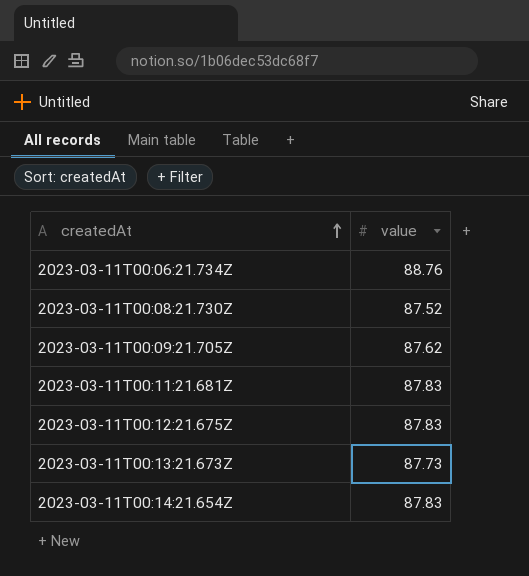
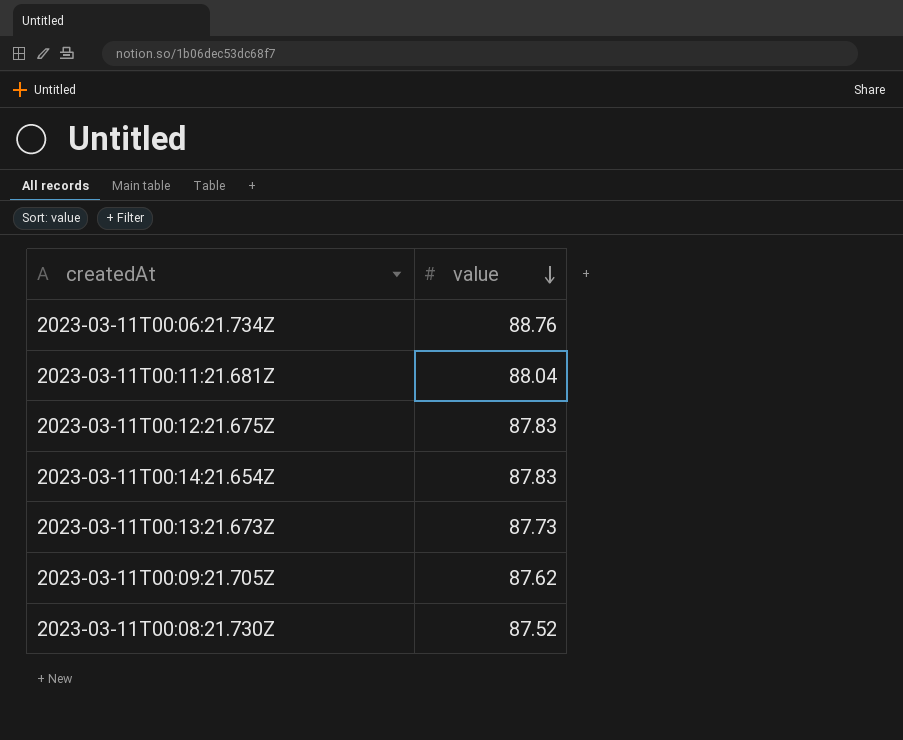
row order: createdAt ascending -> value descending
2023-03-11T00:11:21.681Z | value: 87.83 -> 88.04

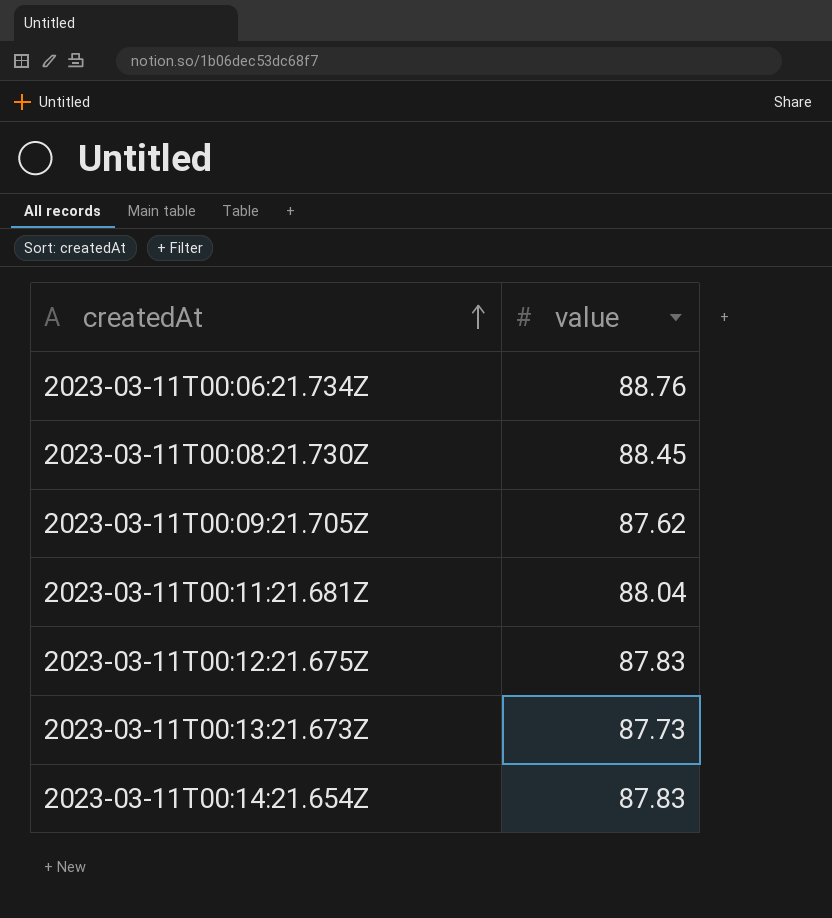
row order: value descending -> createdAt ascending
2023-03-11T00:08:21.730Z | value: 87.52 -> 88.45

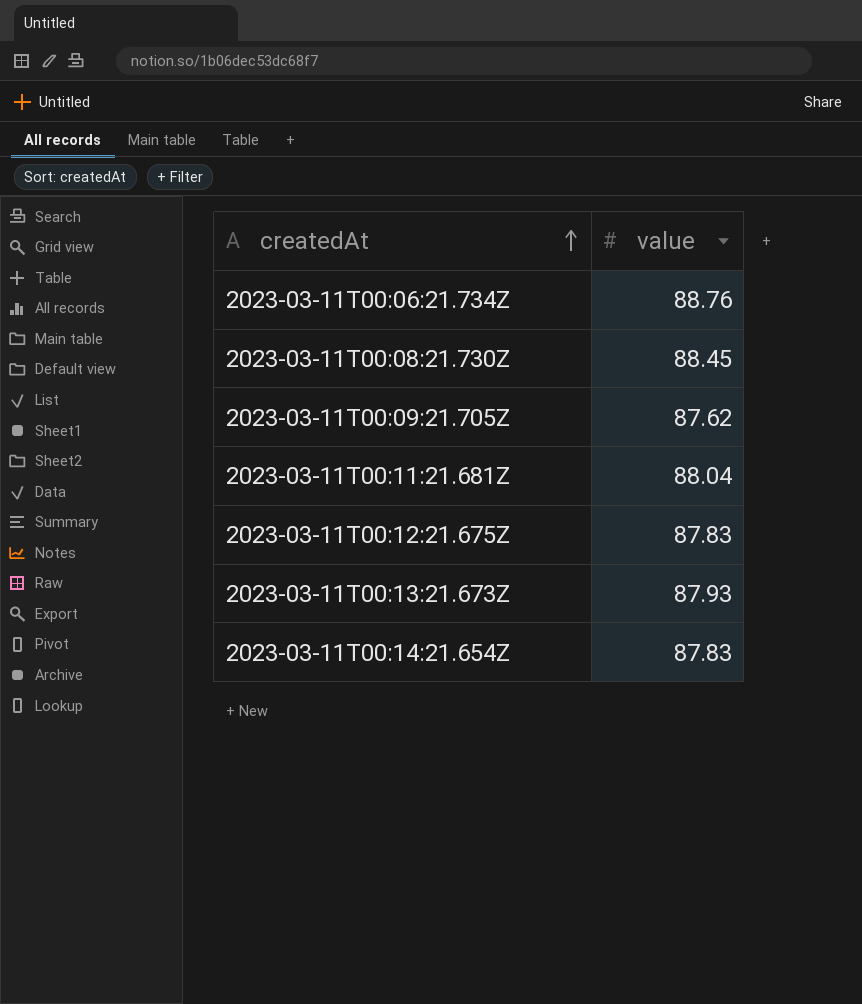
2023-03-11T00:13:21.673Z | value: 87.73 -> 87.93

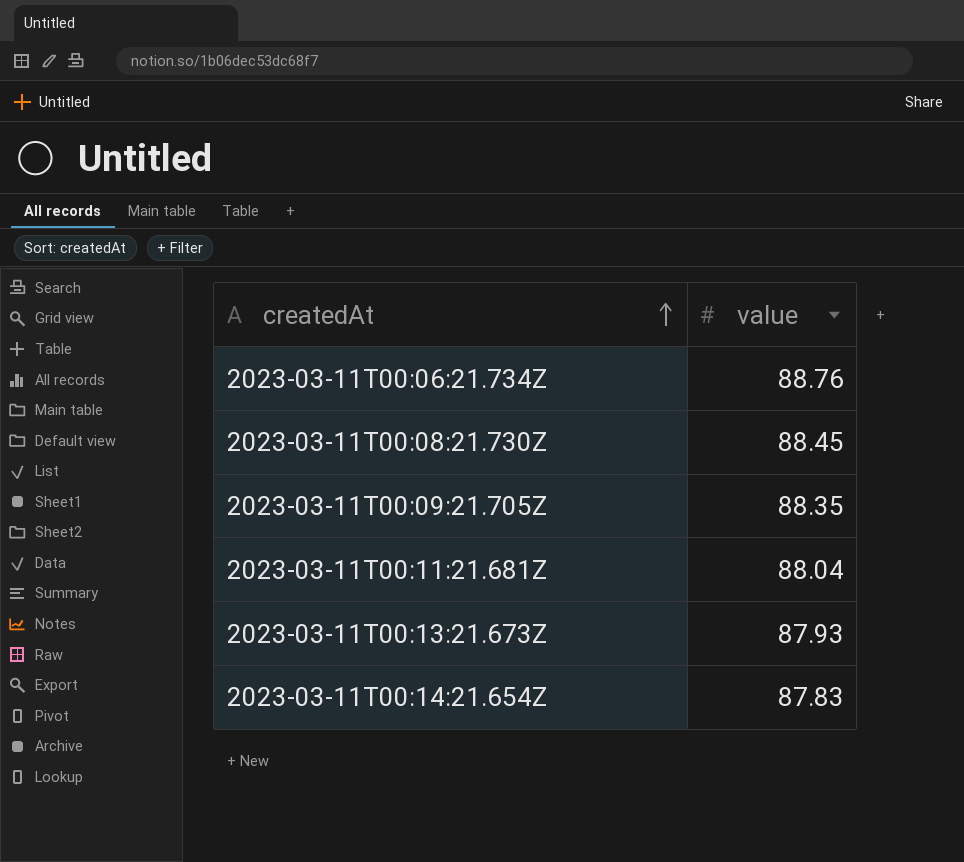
row 2023-03-11T00:12:21.675Z: 87.83 -> none
2023-03-11T00:09:21.705Z | value: 87.62 -> 88.35

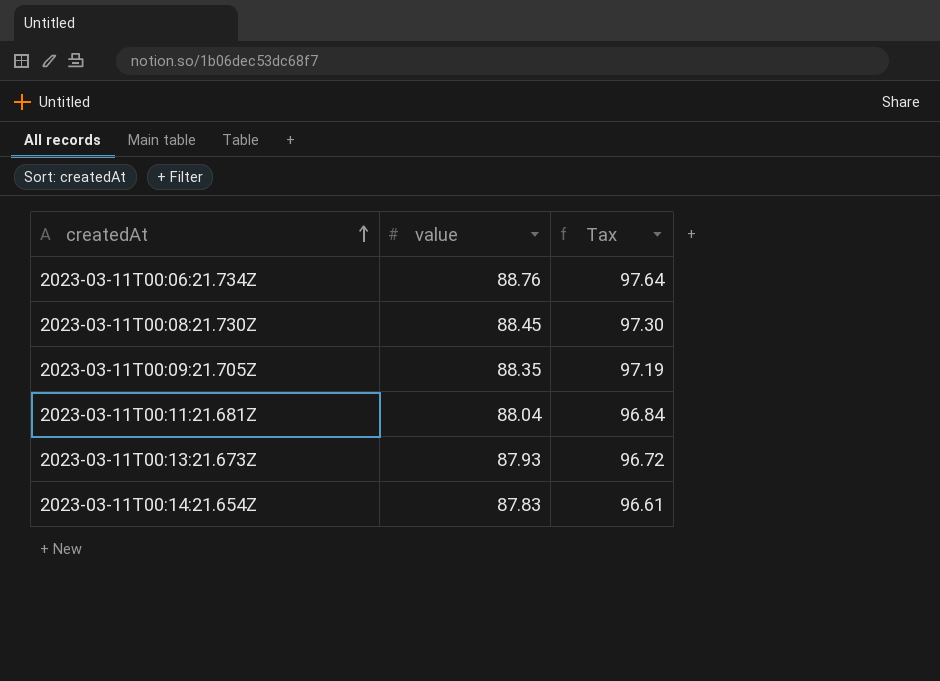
column Tax | formula: none -> [value] * 1.1

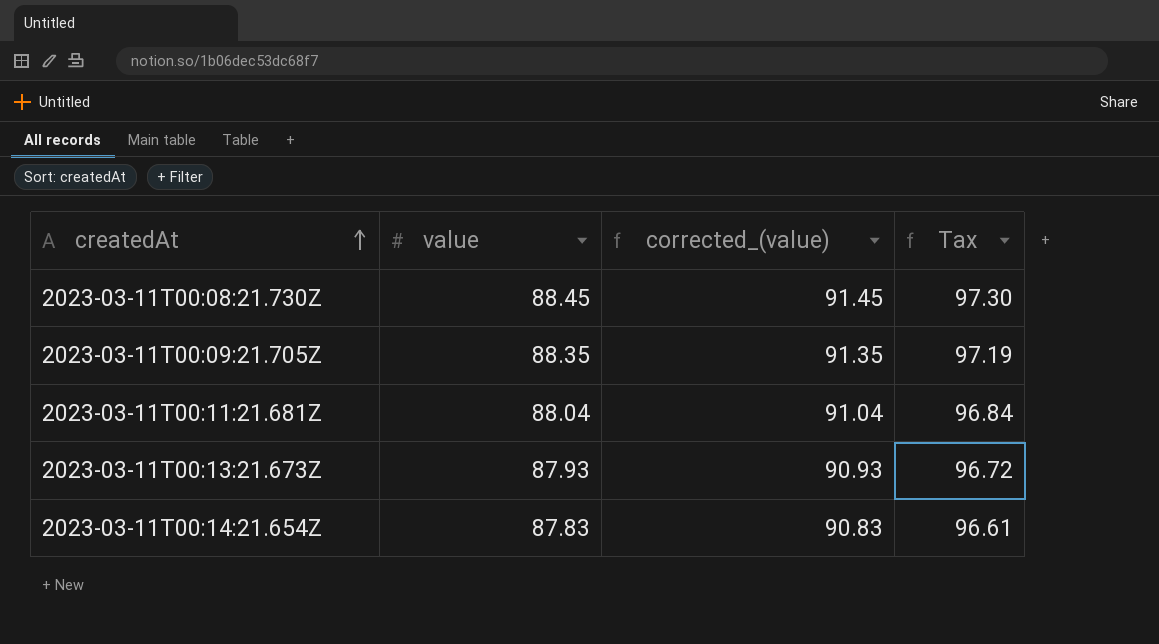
column corrected_(value) | formula: none -> [value] + 3
row 2023-03-11T00:06:21.734Z: 88.76 | 97.64 -> none

